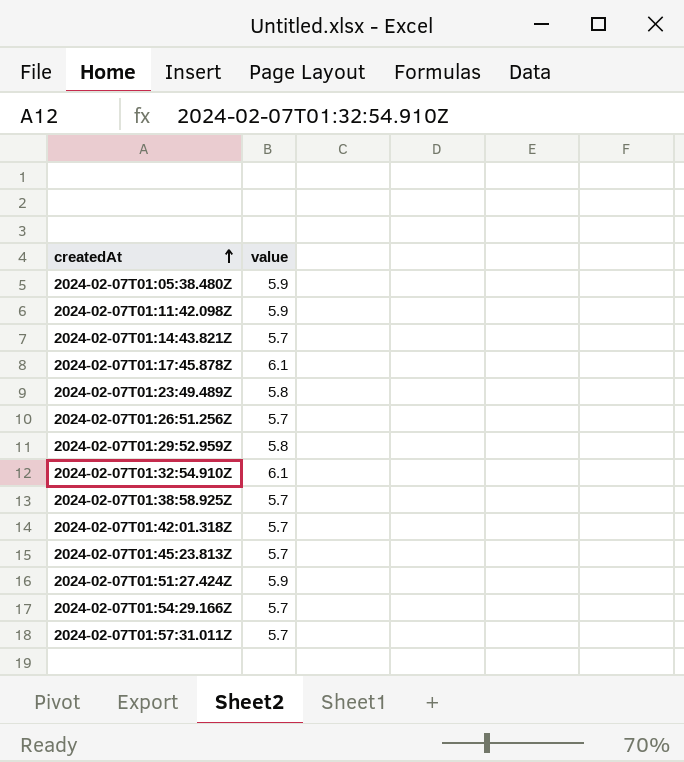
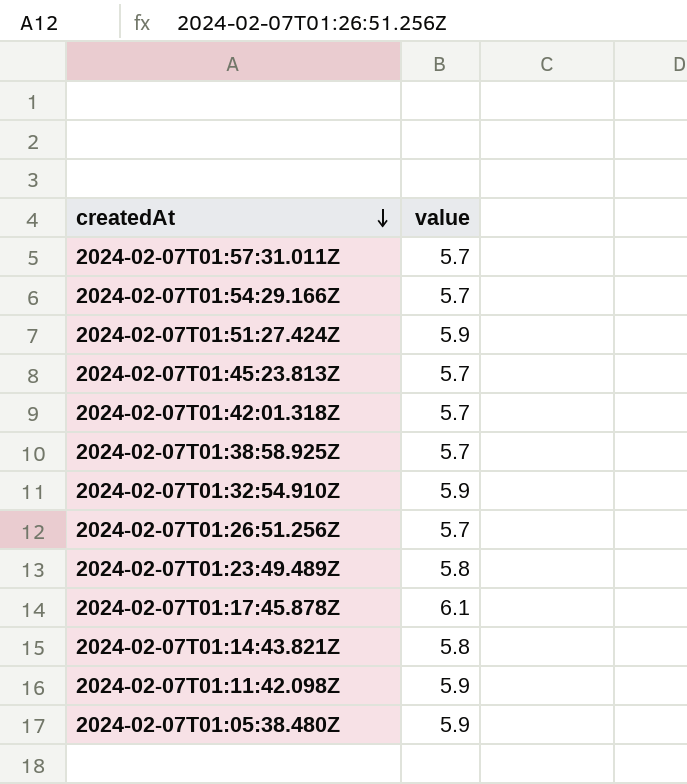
row order: createdAt ascending -> createdAt descending
row 2024-02-07T01:29:52.959Z: 5.8 -> none
2024-02-07T01:32:54.910Z | value: 6.1 -> 5.9
2024-02-07T01:14:43.821Z | value: 5.7 -> 5.8

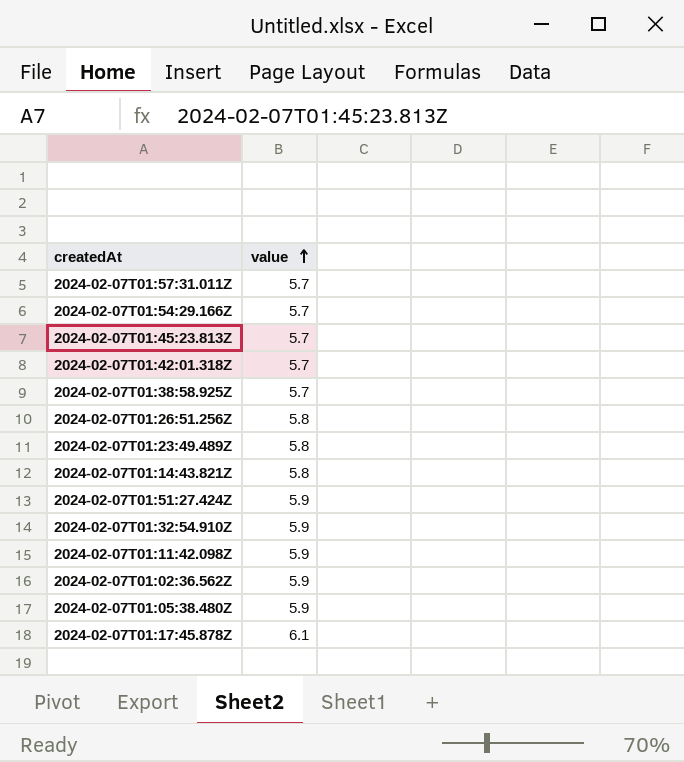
row order: createdAt descending -> value ascending
2024-02-07T01:26:51.256Z | value: 5.7 -> 5.8
row 2024-02-07T01:02:36.562Z: none -> 5.9

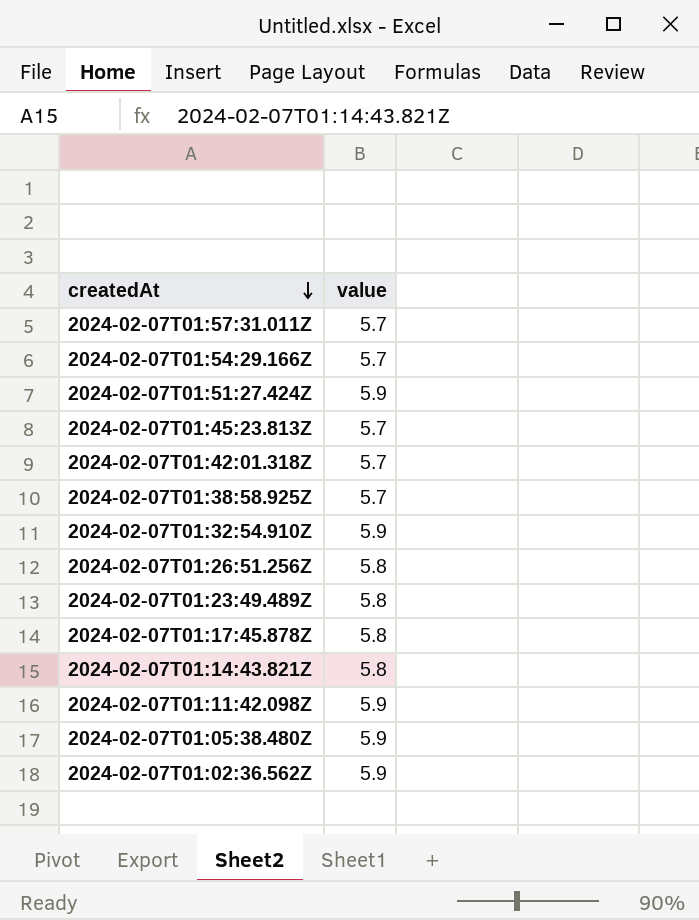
row order: value ascending -> createdAt descending
2024-02-07T01:17:45.878Z | value: 6.1 -> 5.8

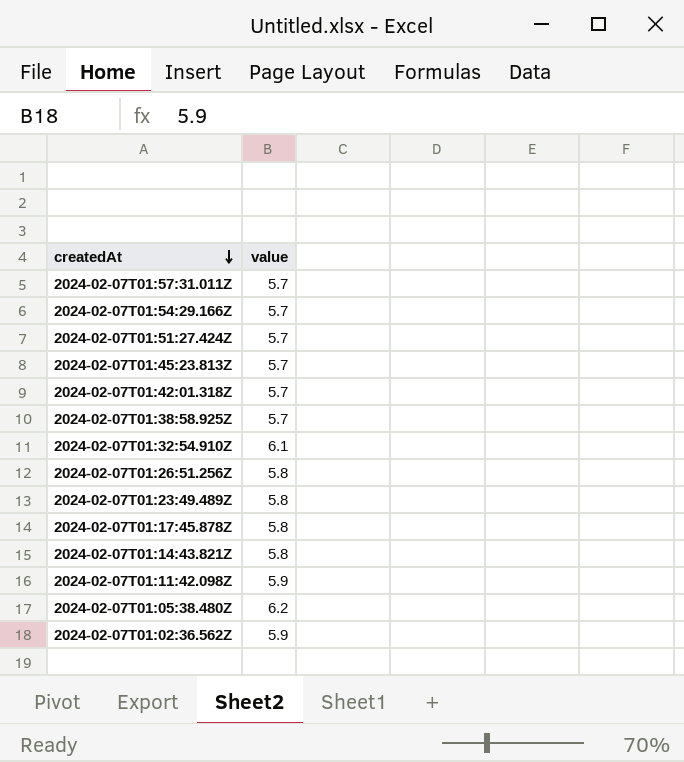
2024-02-07T01:51:27.424Z | value: 5.9 -> 5.7
2024-02-07T01:32:54.910Z | value: 5.9 -> 6.1
2024-02-07T01:05:38.480Z | value: 5.9 -> 6.2

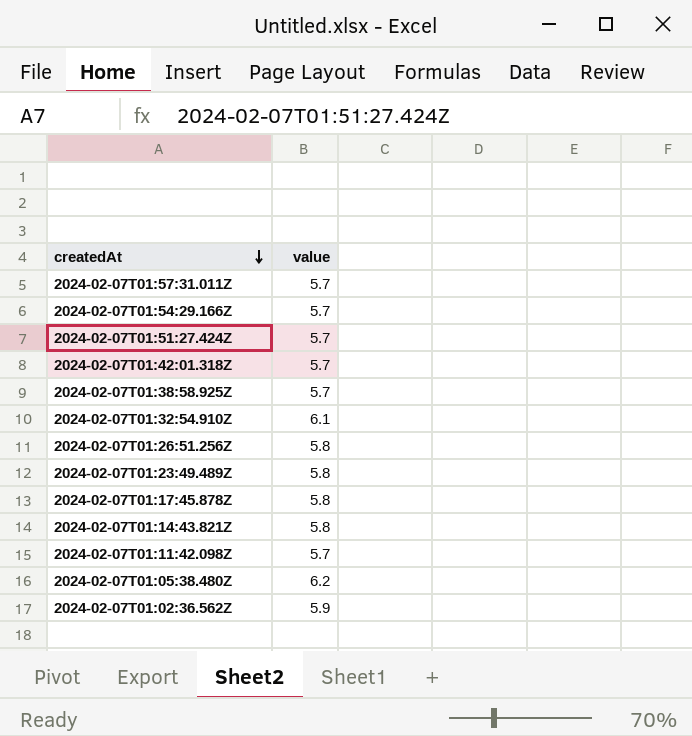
row 2024-02-07T01:45:23.813Z: 5.7 -> none
2024-02-07T01:11:42.098Z | value: 5.9 -> 5.7

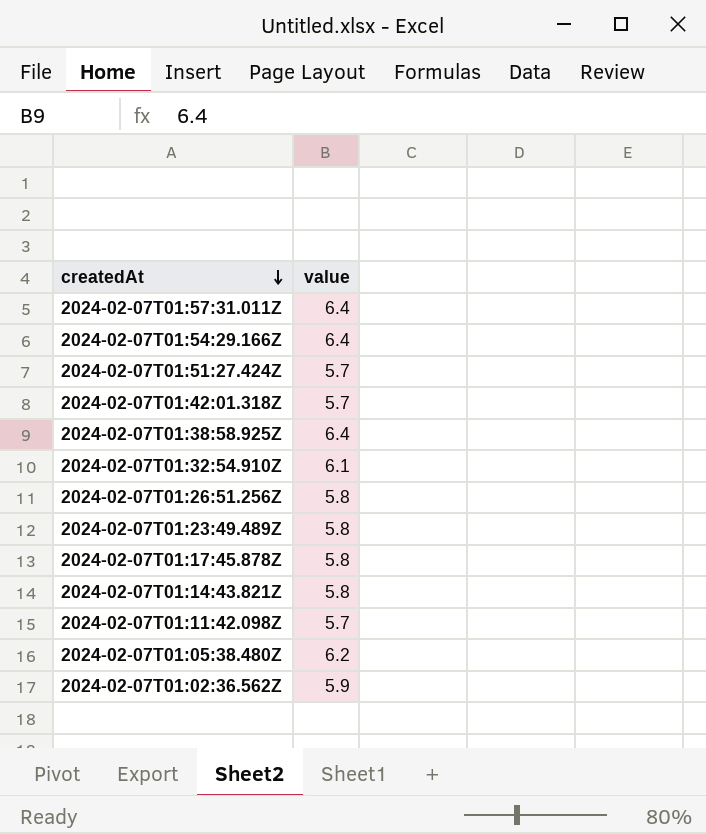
2024-02-07T01:57:31.011Z | value: 5.7 -> 6.4
2024-02-07T01:54:29.166Z | value: 5.7 -> 6.4
2024-02-07T01:38:58.925Z | value: 5.7 -> 6.4

